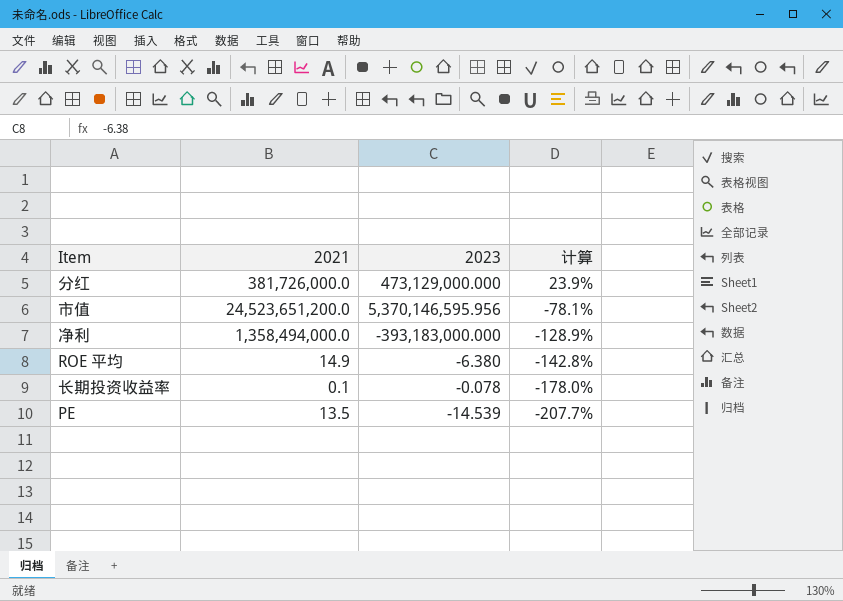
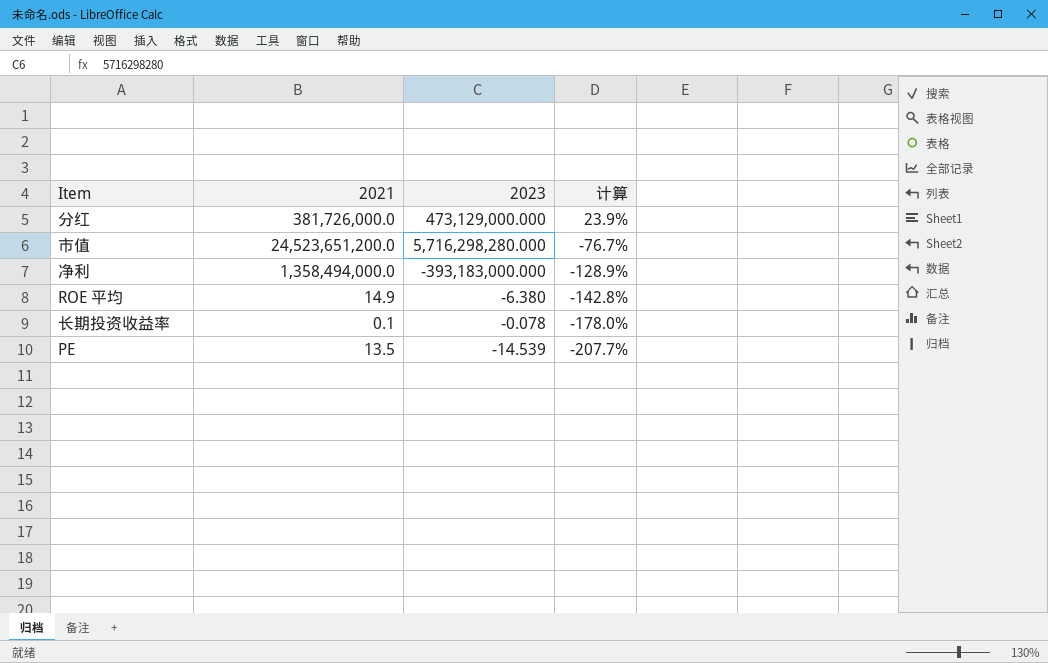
市值 | 2023: 5,370,146,595.956 -> 5,716,298,280.000
市值 | 计算: -78.1% -> -76.7%

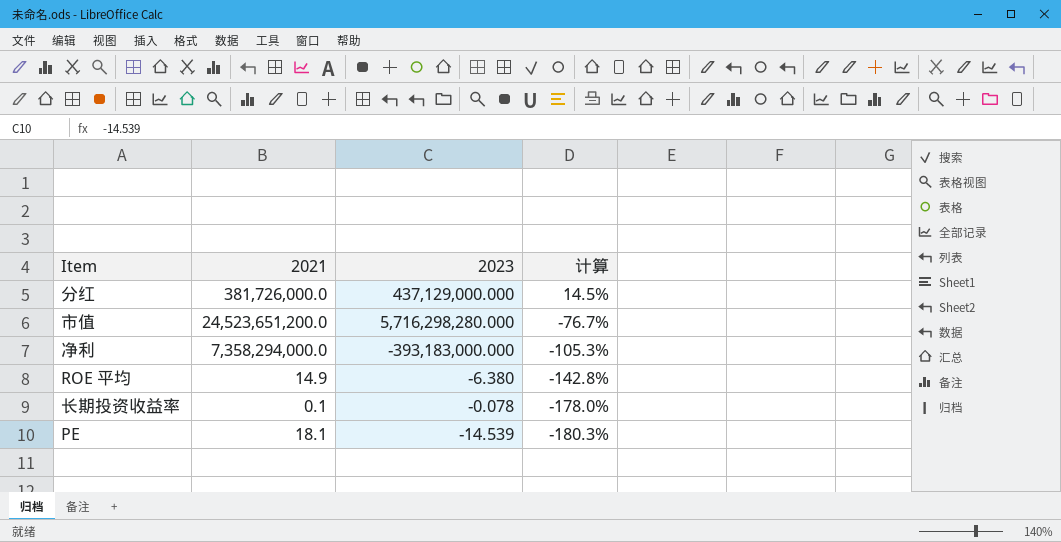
分红 | 2023: 473,129,000.000 -> 437,129,000.000
分红 | 计算: 23.9% -> 14.5%
净利 | 2021: 1,358,494,000.0 -> 7,358,294,000.0
净利 | 计算: -128.9% -> -105.3%
PE | 2021: 13.5 -> 18.1
PE | 计算: -207.7% -> -180.3%

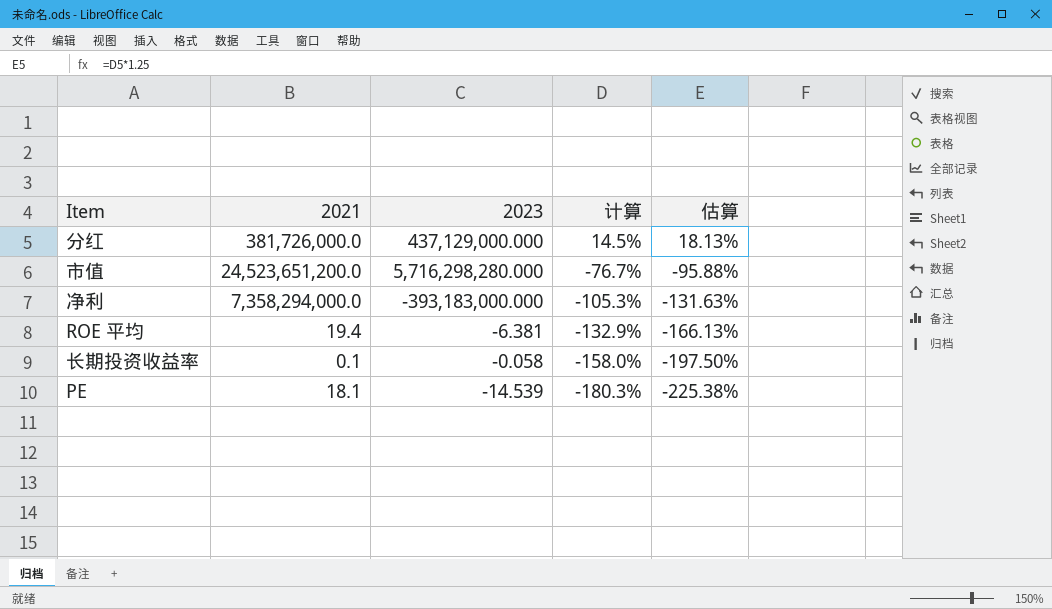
column 估算 | formula: none -> [计算] * 1.25
ROE 平均 | 2021: 14.9 -> 19.4
ROE 平均 | 2023: -6.380 -> -6.381
ROE 平均 | 计算: -142.8% -> -132.9%
长期投资收益率 | 2023: -0.078 -> -0.058
长期投资收益率 | 计算: -178.0% -> -158.0%

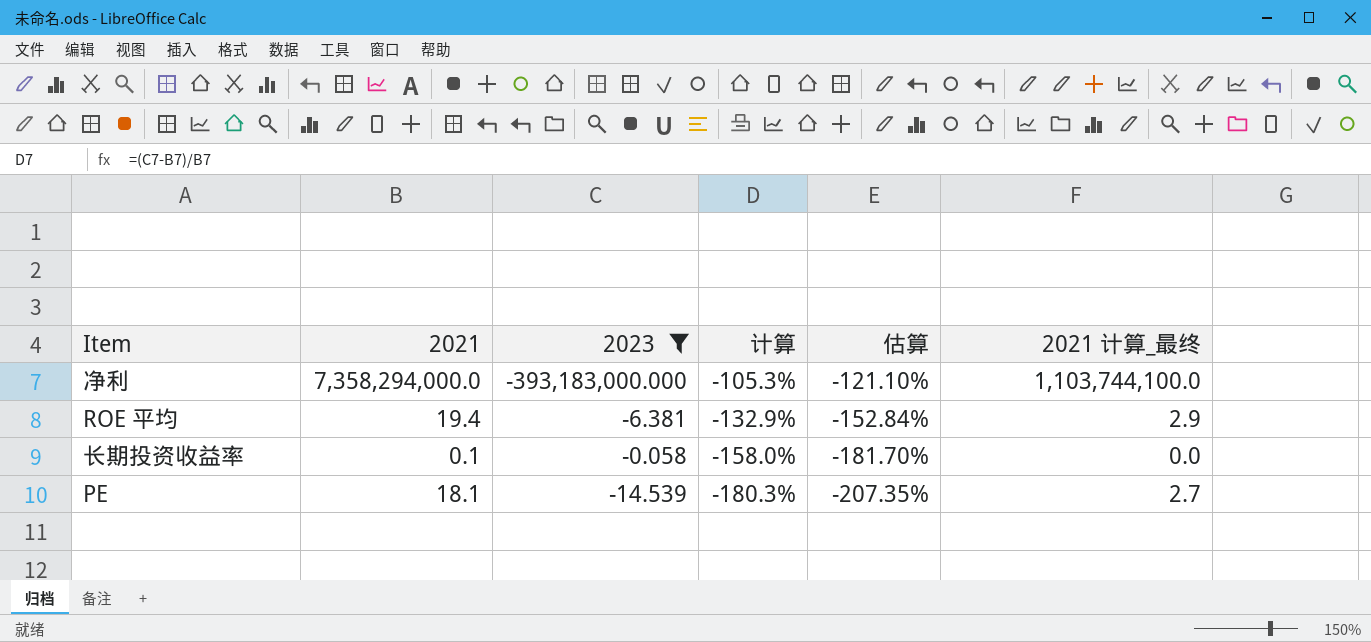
filter: none -> 2023 <= -0.058
column 估算 | formula: [计算] * 1.25 -> [计算] * 1.15
column 2021 计算_最终 | formula: none -> [2021] * 0.15

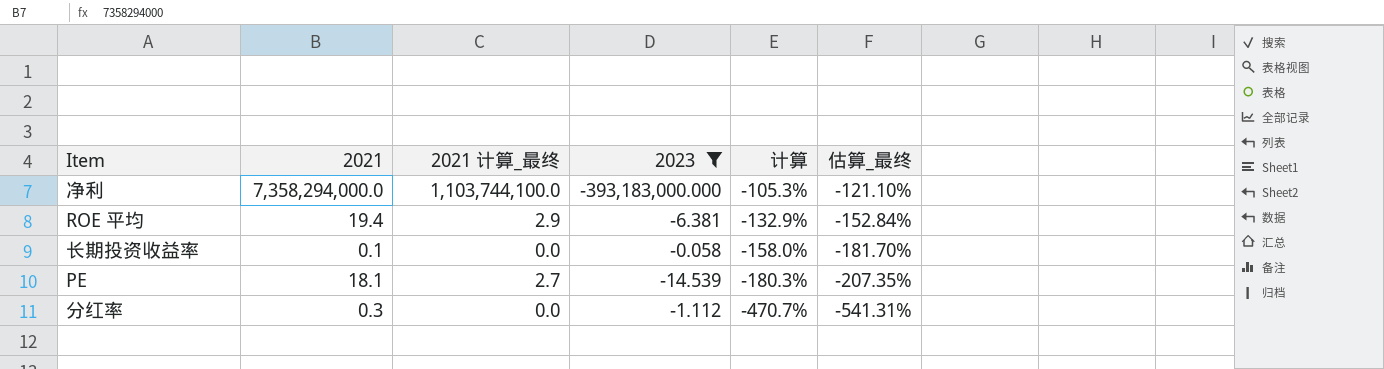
column 2021 计算_最终 | position: 6 -> 3
column name: 估算 -> 估算_最终
row 分红率: none -> 0.3 | 0.0 | -1.112 | -470.7% | -541.31%

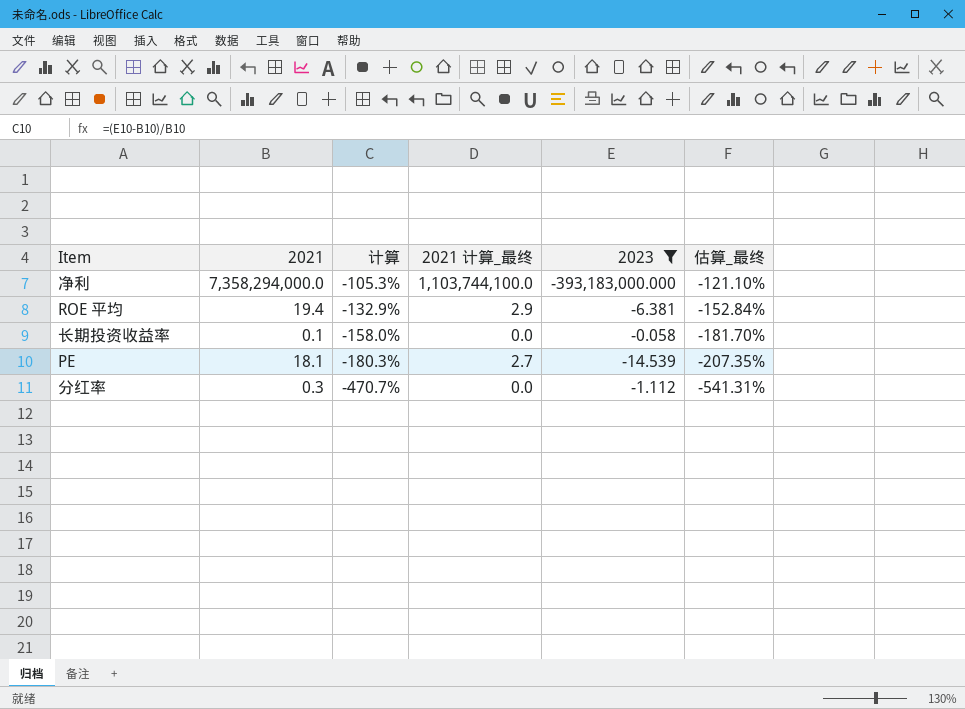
column 计算 | position: 5 -> 3

